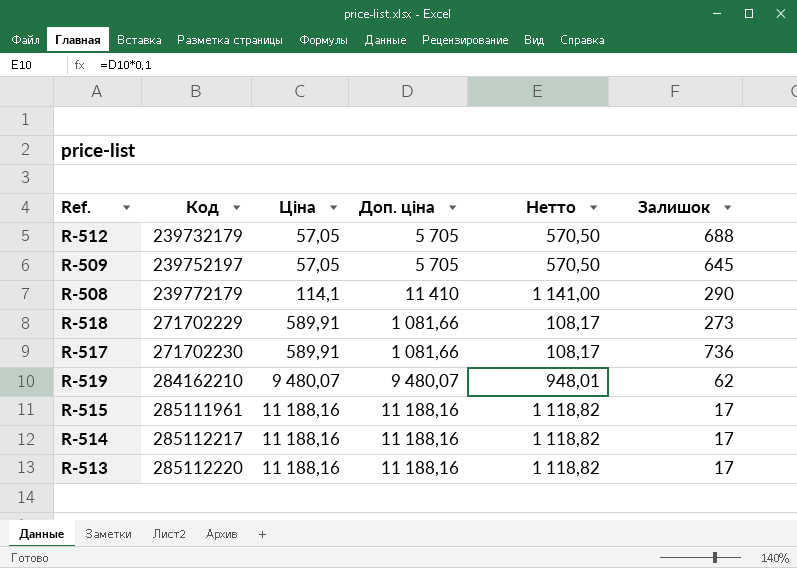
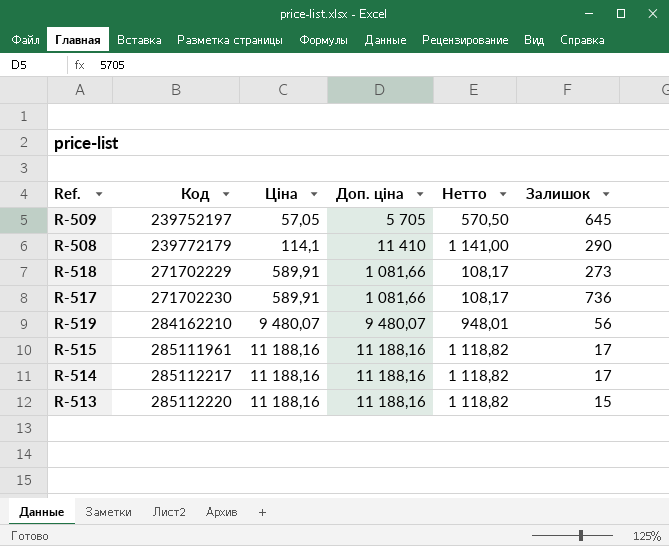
row R-512: 239732179 | 57,05 | 5 705 | 570,50 | 688 -> none
R-519 | Залишок: 62 -> 56
R-513 | Залишок: 17 -> 15

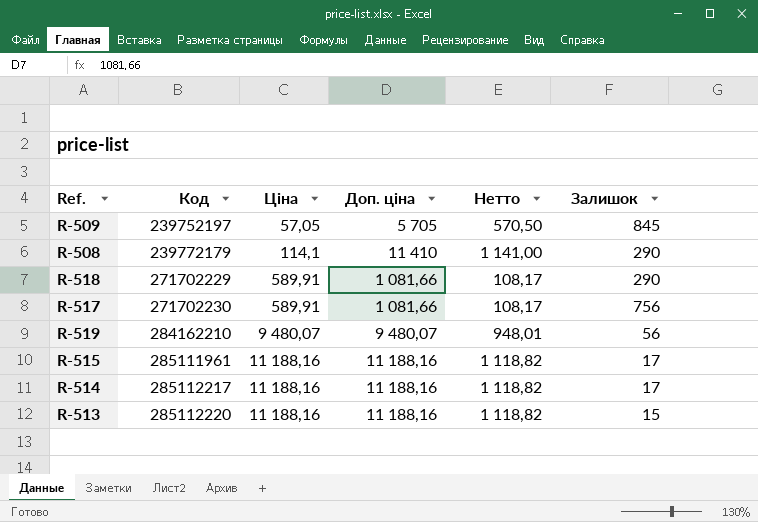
R-509 | Залишок: 645 -> 845
R-518 | Залишок: 273 -> 290
R-517 | Залишок: 736 -> 756

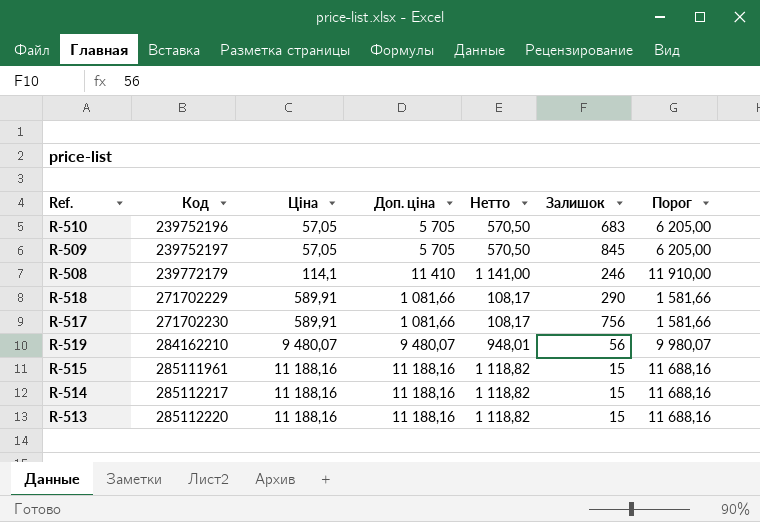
column Порог | formula: none -> [Доп. ціна] + 500
row R-510: none -> 239752196 | 57,05 | 5 705 | 570,50 | 683 | 6 205,00
R-508 | Залишок: 290 -> 246
R-515 | Залишок: 17 -> 15
R-514 | Залишок: 17 -> 15

